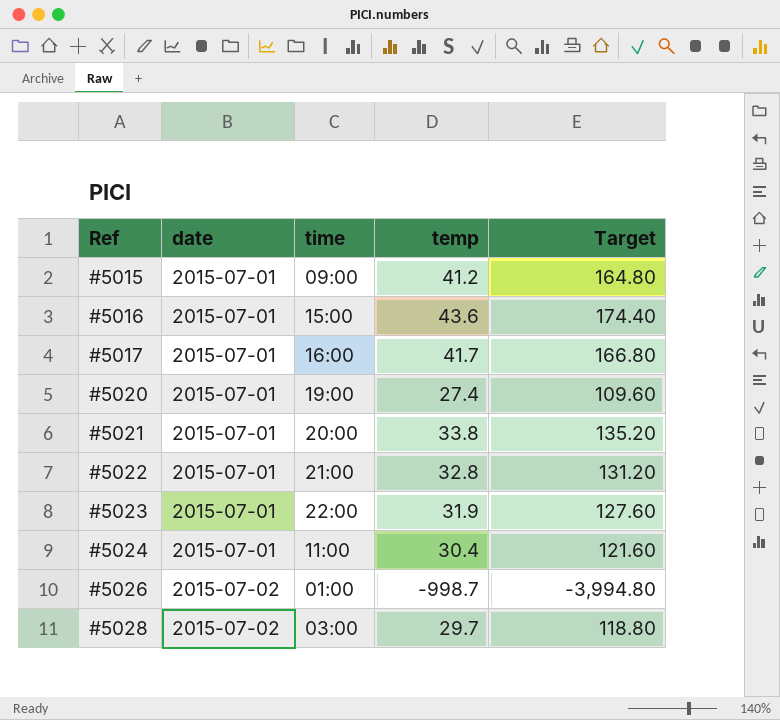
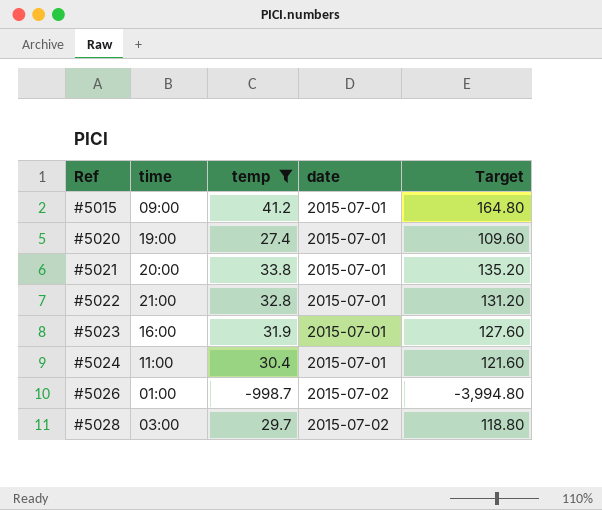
filter: none -> temp <= 41.2
column date | position: 2 -> 4
#5023 | time: 22:00 -> 16:00

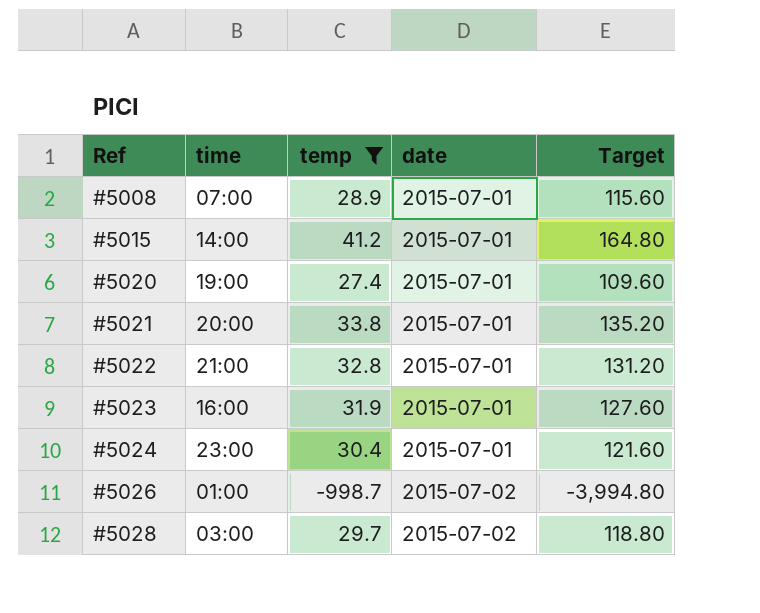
row #5008: none -> 07:00 | 28.9 | 2015-07-01 | 115.60
#5015 | time: 09:00 -> 14:00
#5024 | time: 11:00 -> 23:00

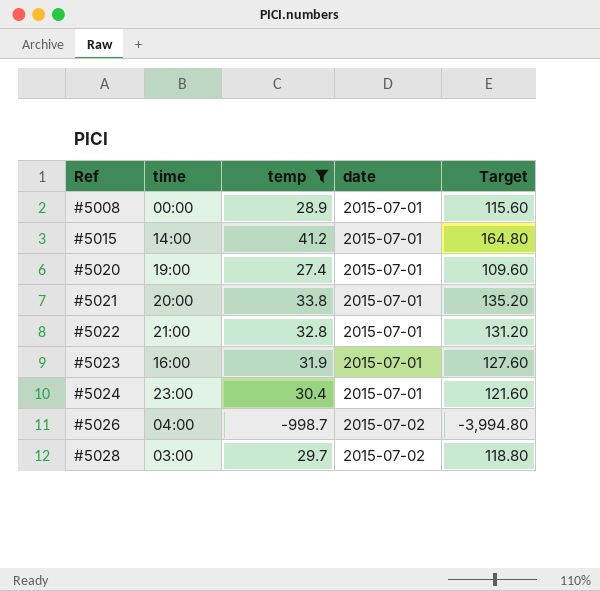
#5008 | time: 07:00 -> 00:00
#5026 | time: 01:00 -> 04:00

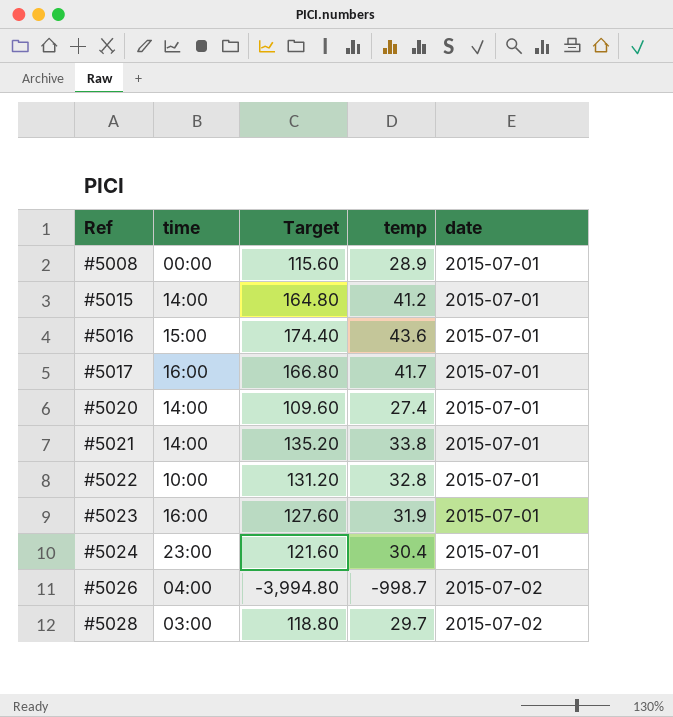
filter: temp <= 41.2 -> none
column Target | position: 5 -> 3
#5020 | time: 19:00 -> 14:00
#5021 | time: 20:00 -> 14:00
#5022 | time: 21:00 -> 10:00

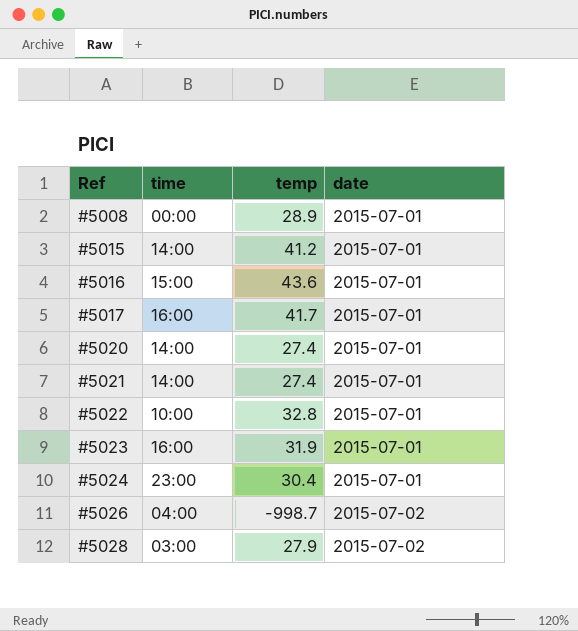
column Target | formula: [temp] * 4 -> none
#5021 | temp: 33.8 -> 27.4
#5028 | temp: 29.7 -> 27.9

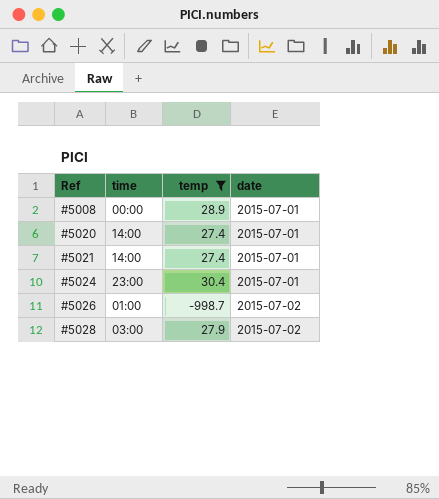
filter: none -> temp <= 30.4
#5026 | time: 04:00 -> 01:00

